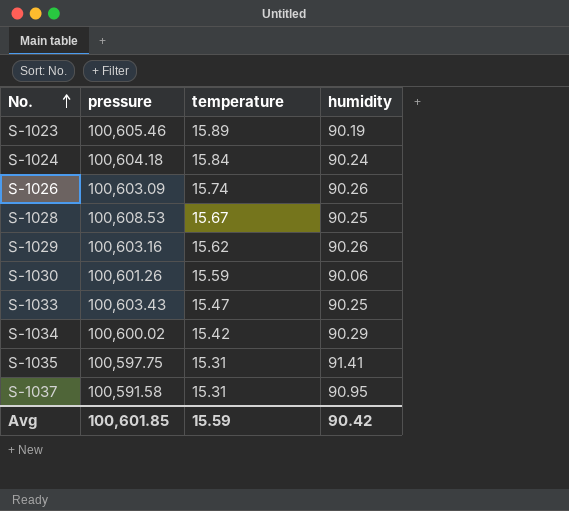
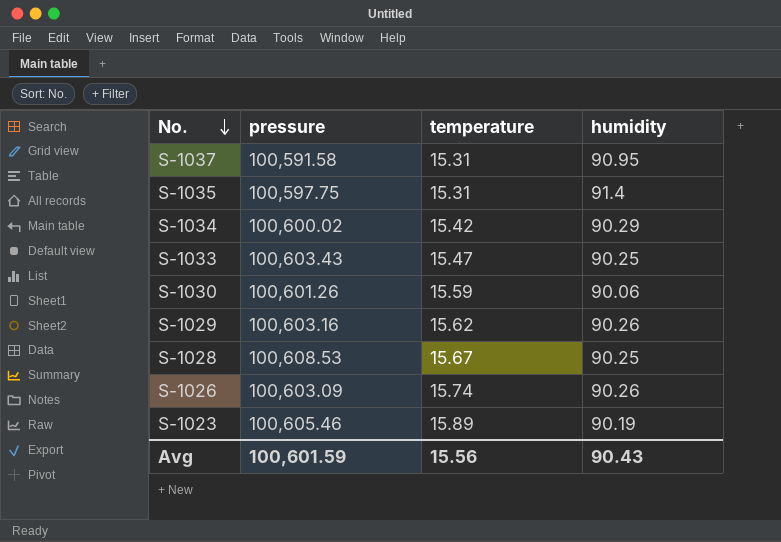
row order: No. ascending -> No. descending
row S-1024: 100,604.18 | 15.84 | 90.24 -> none
S-1035 | humidity: 91.41 -> 91.4
Avg | pressure: 100,601.85 -> 100,601.59
Avg | temperature: 15.59 -> 15.56
Avg | humidity: 90.42 -> 90.43

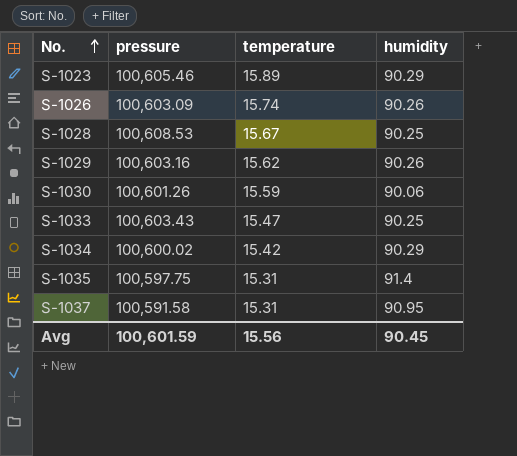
row order: No. descending -> No. ascending
S-1023 | humidity: 90.19 -> 90.29
Avg | humidity: 90.43 -> 90.45

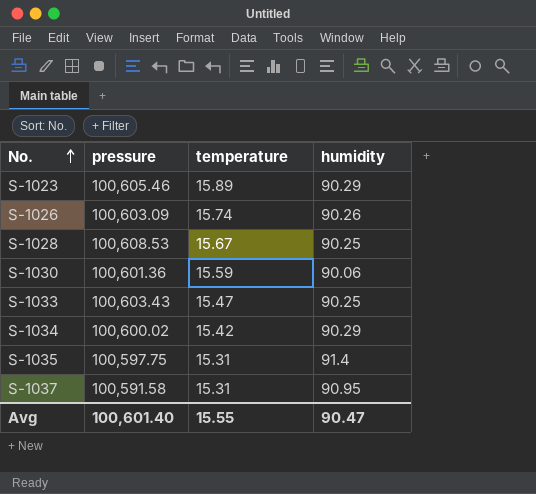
row S-1029: 100,603.16 | 15.62 | 90.26 -> none
S-1030 | pressure: 100,601.26 -> 100,601.36
Avg | pressure: 100,601.59 -> 100,601.40
Avg | temperature: 15.56 -> 15.55
Avg | humidity: 90.45 -> 90.47

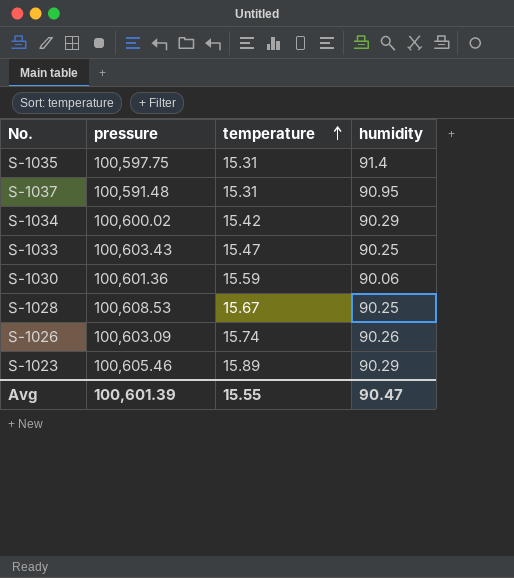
row order: No. ascending -> temperature ascending
S-1037 | pressure: 100,591.58 -> 100,591.48
Avg | pressure: 100,601.40 -> 100,601.39

